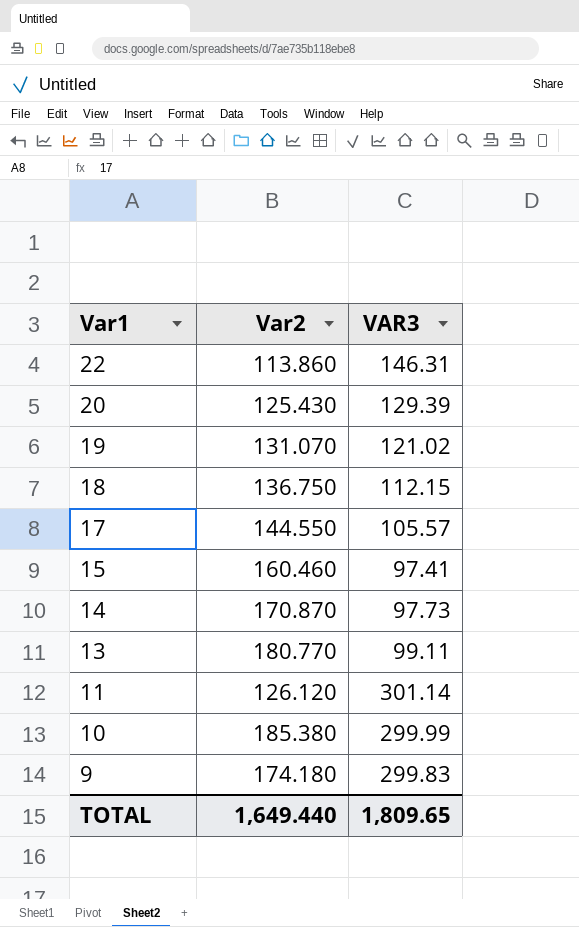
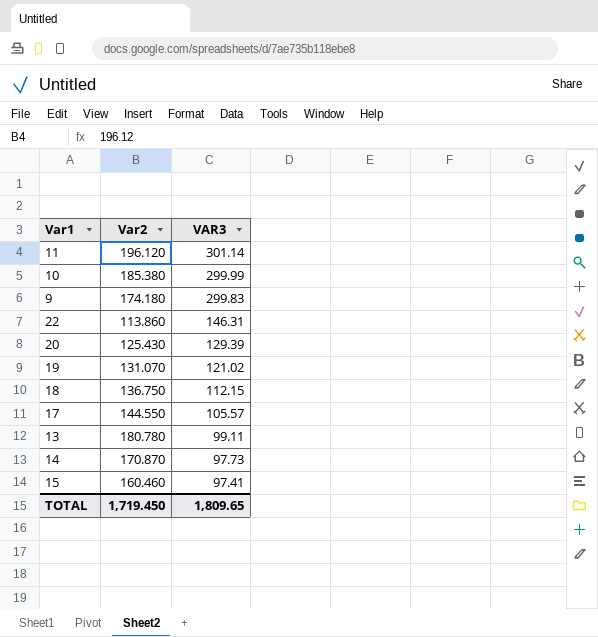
row order: Var1 descending -> VAR3 descending
11 | Var2: 126.120 -> 196.120
13 | Var2: 180.770 -> 180.780
TOTAL | Var2: 1,649.440 -> 1,719.450

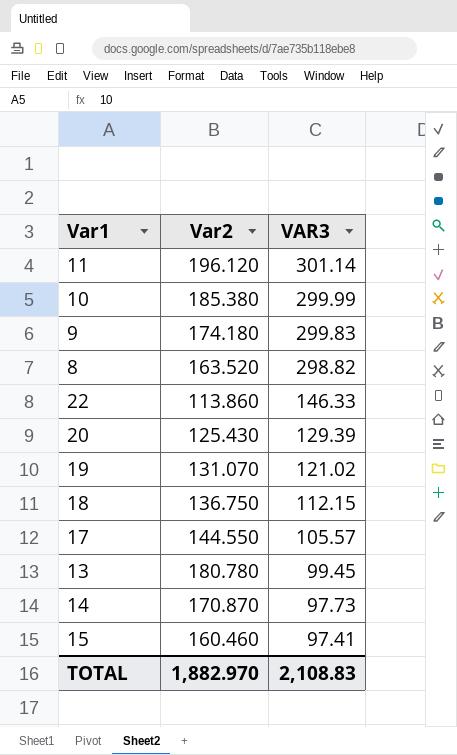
row 8: none -> 163.520 | 298.82
22 | VAR3: 146.31 -> 146.33
13 | VAR3: 99.11 -> 99.45
TOTAL | Var2: 1,719.450 -> 1,882.970
TOTAL | VAR3: 1,809.65 -> 2,108.83

